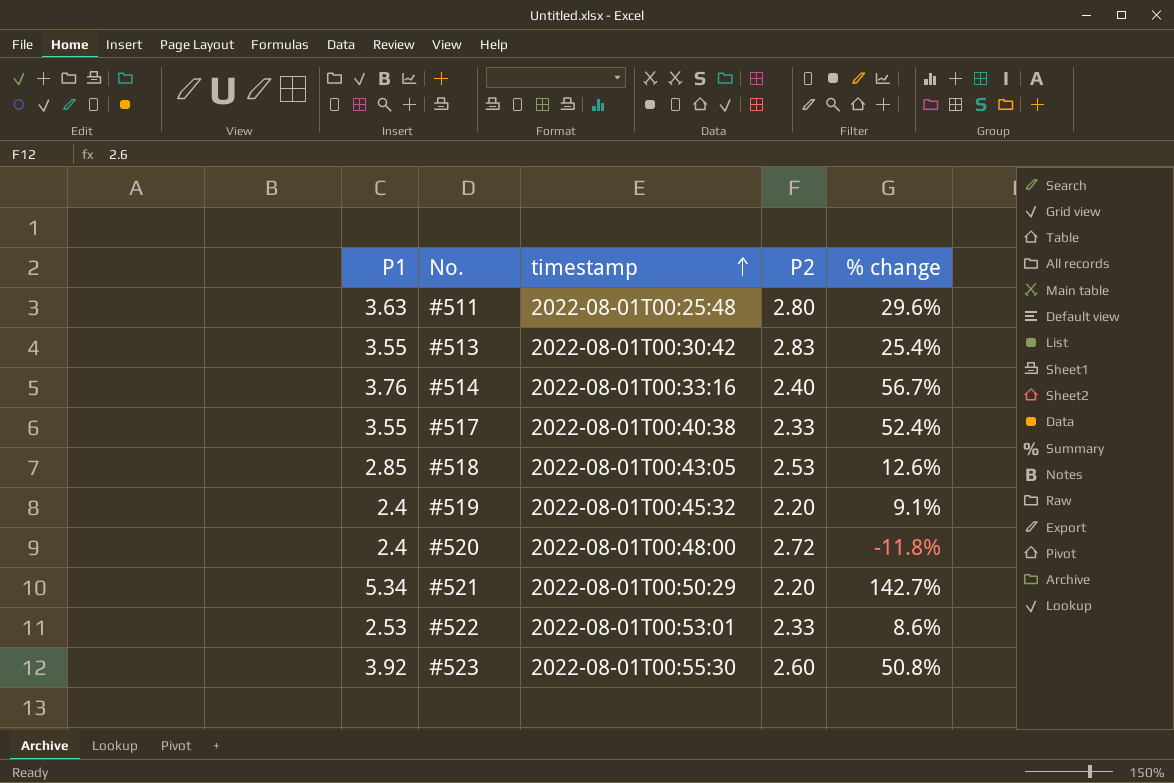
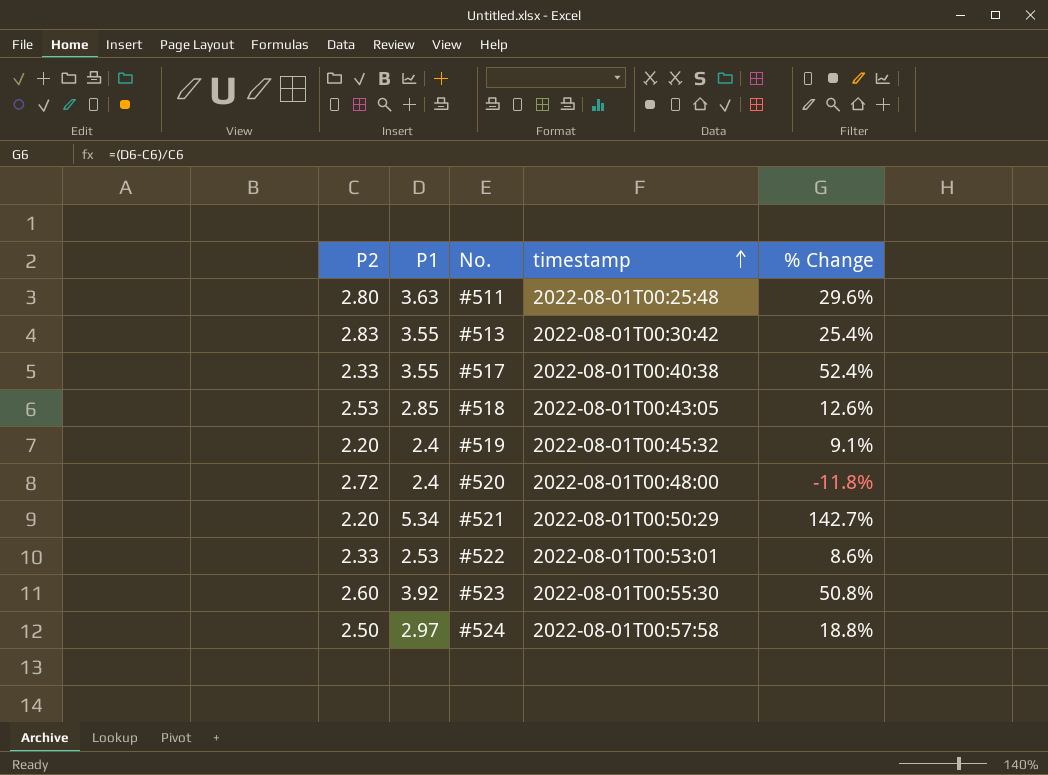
column P2 | position: 4 -> 1
column name: % change -> % Change
row #514: 3.76 | 2022-08-01T00:33:16 | 2.40 | 56.7% -> none
row #524: none -> 2.50 | 2.97 | 2022-08-01T00:57:58 | 18.8%

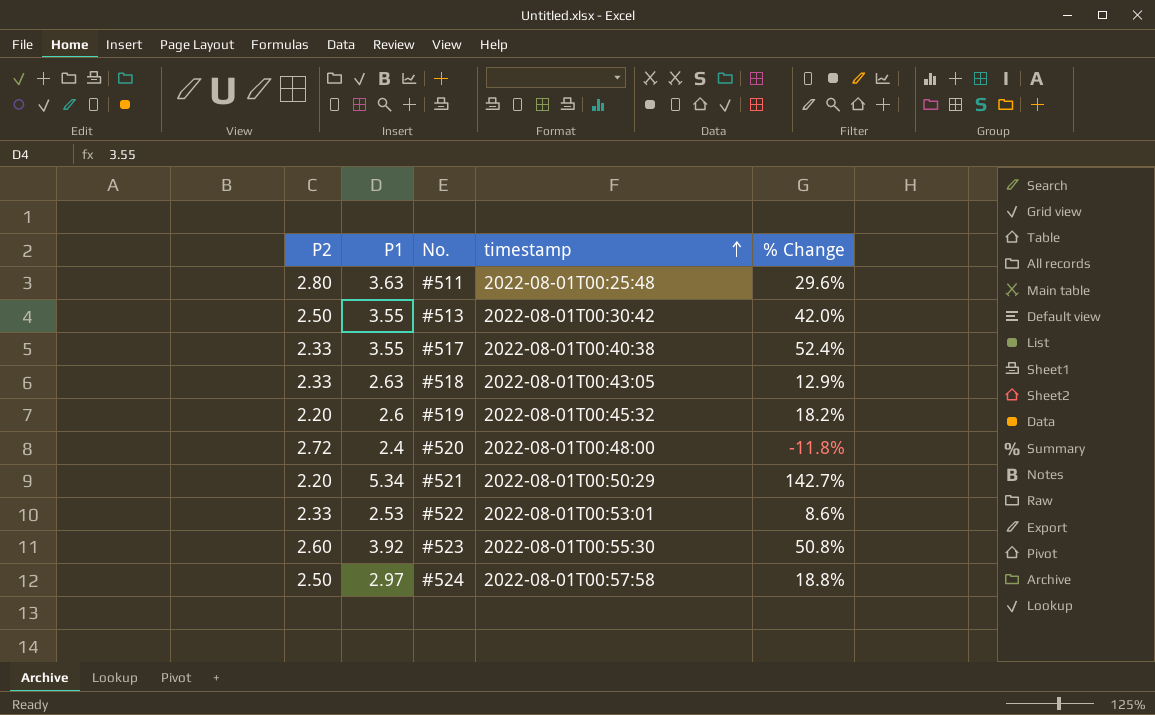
#513 | P2: 2.83 -> 2.50
#513 | % Change: 25.4% -> 42.0%
#518 | P2: 2.53 -> 2.33
#518 | P1: 2.85 -> 2.63
#518 | % Change: 12.6% -> 12.9%
#519 | P1: 2.4 -> 2.6
#519 | % Change: 9.1% -> 18.2%

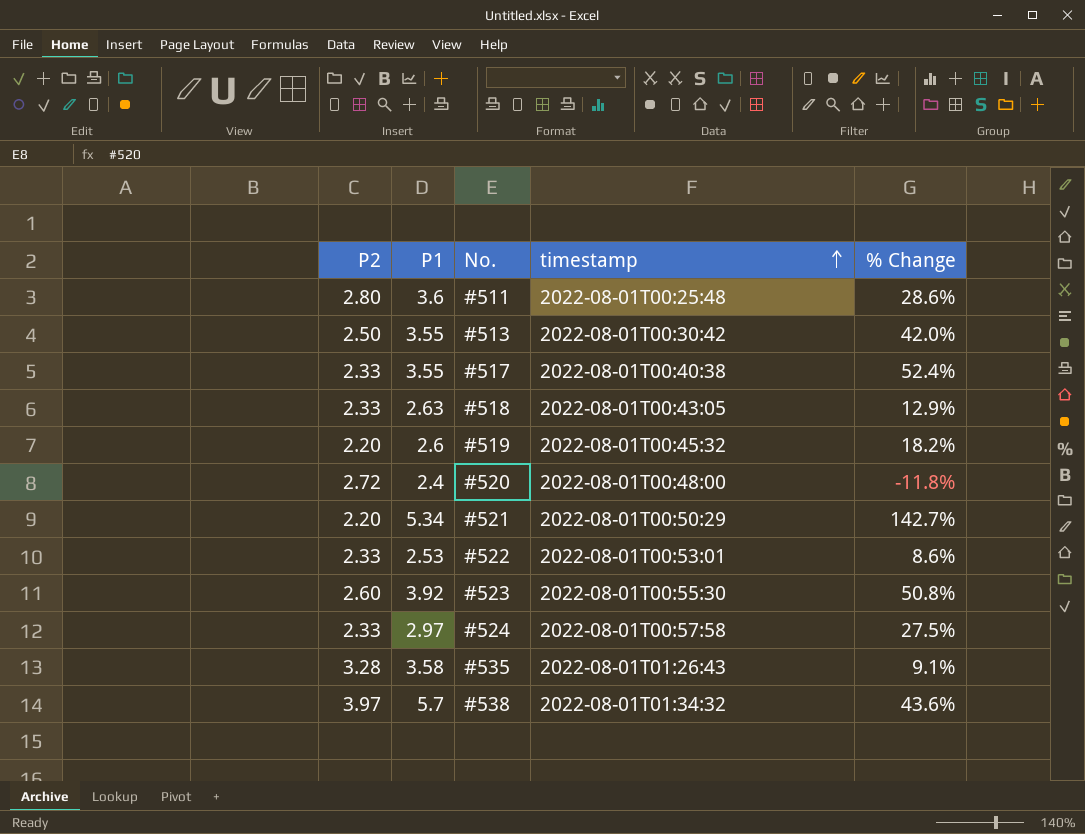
#511 | P1: 3.63 -> 3.6
#511 | % Change: 29.6% -> 28.6%
#524 | P2: 2.50 -> 2.33
#524 | % Change: 18.8% -> 27.5%
row #535: none -> 3.28 | 3.58 | 2022-08-01T01:26:43 | 9.1%
row #538: none -> 3.97 | 5.7 | 2022-08-01T01:34:32 | 43.6%

